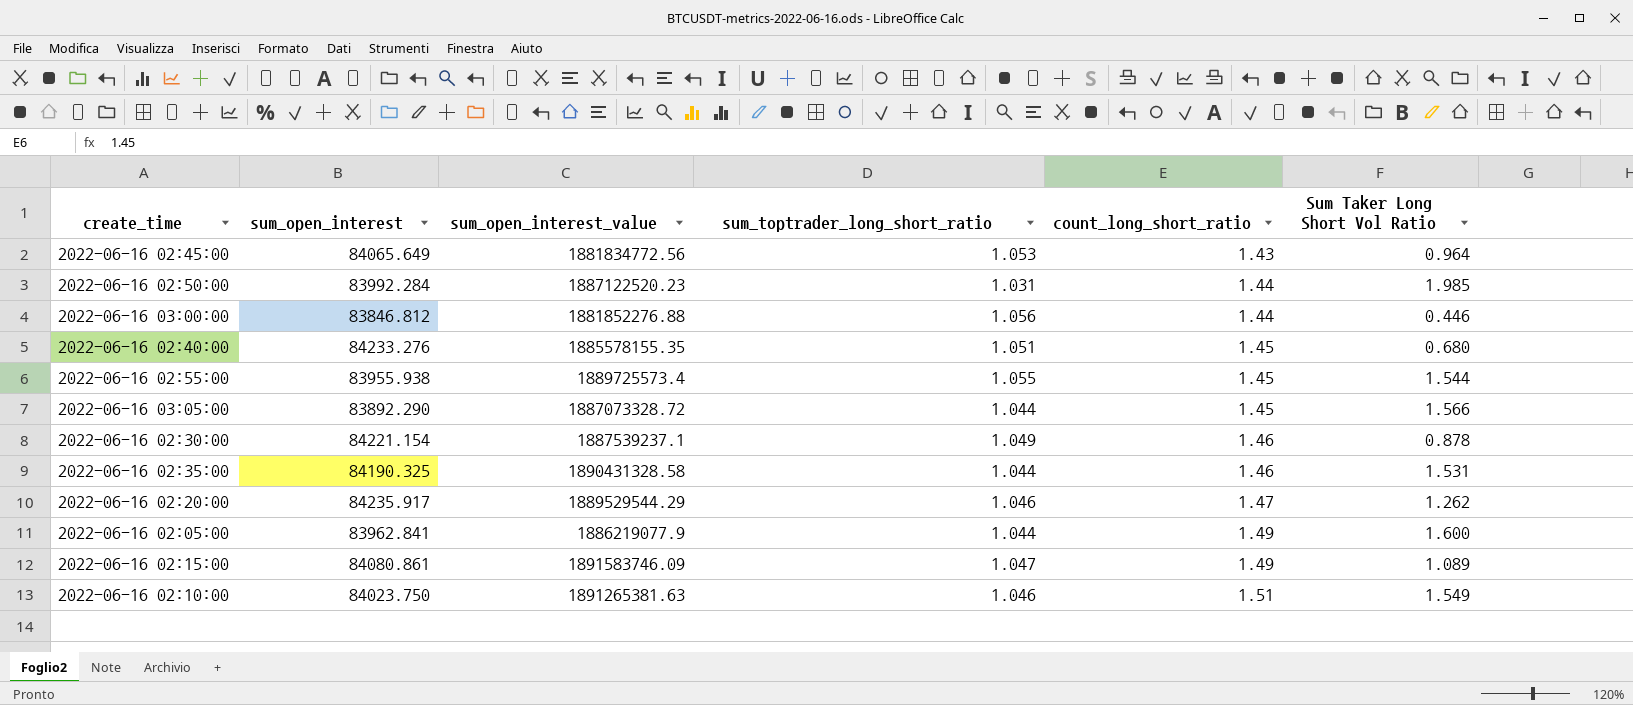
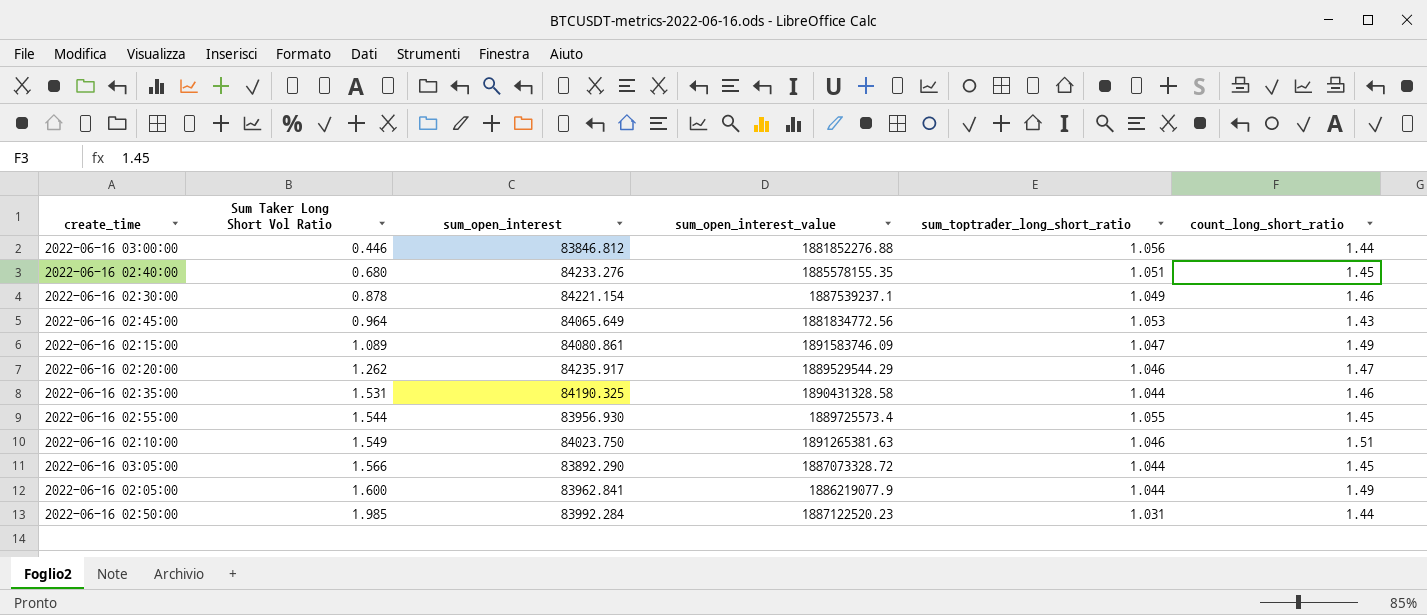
row order: count_long_short_ratio ascending -> Sum Taker Long Short Vol Ratio ascending
column Sum Taker Long Short Vol Ratio | position: 6 -> 2
2022-06-16 02:55:00 | sum_open_interest: 83955.938 -> 83956.930

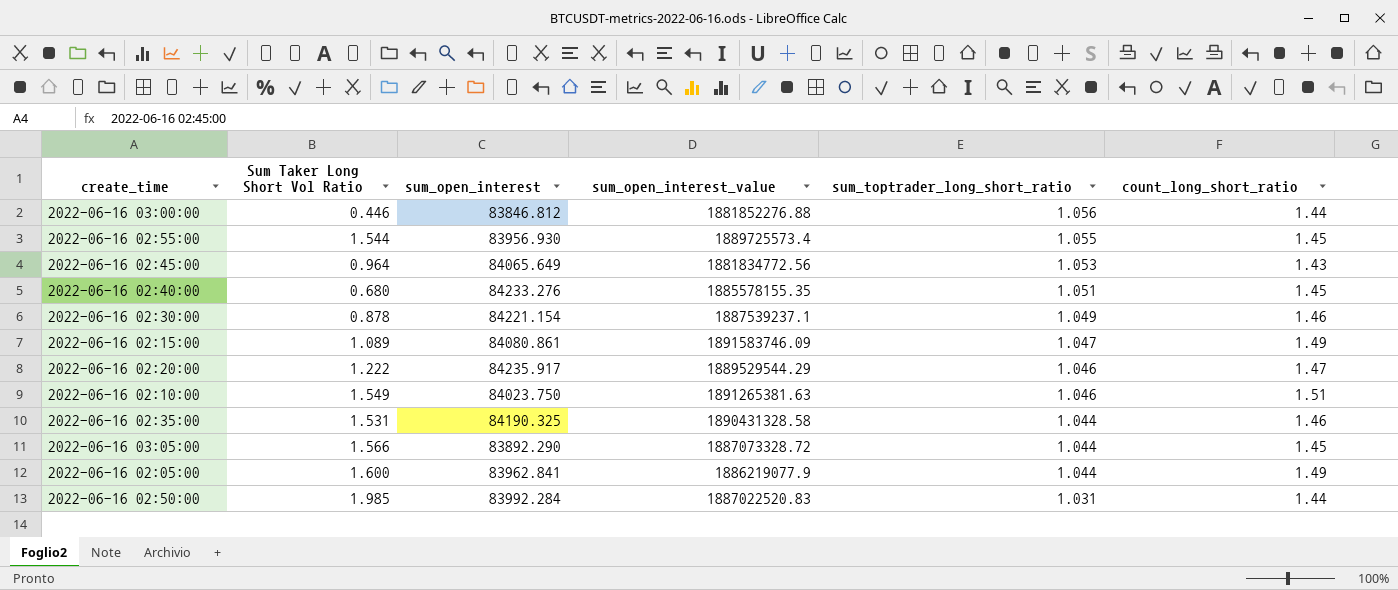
row order: Sum Taker Long Short Vol Ratio ascending -> sum_toptrader_long_short_ratio descending
2022-06-16 02:20:00 | Sum Taker Long Short Vol Ratio: 1.262 -> 1.222
2022-06-16 02:50:00 | sum_open_interest_value: 1887122520.23 -> 1887022520.83

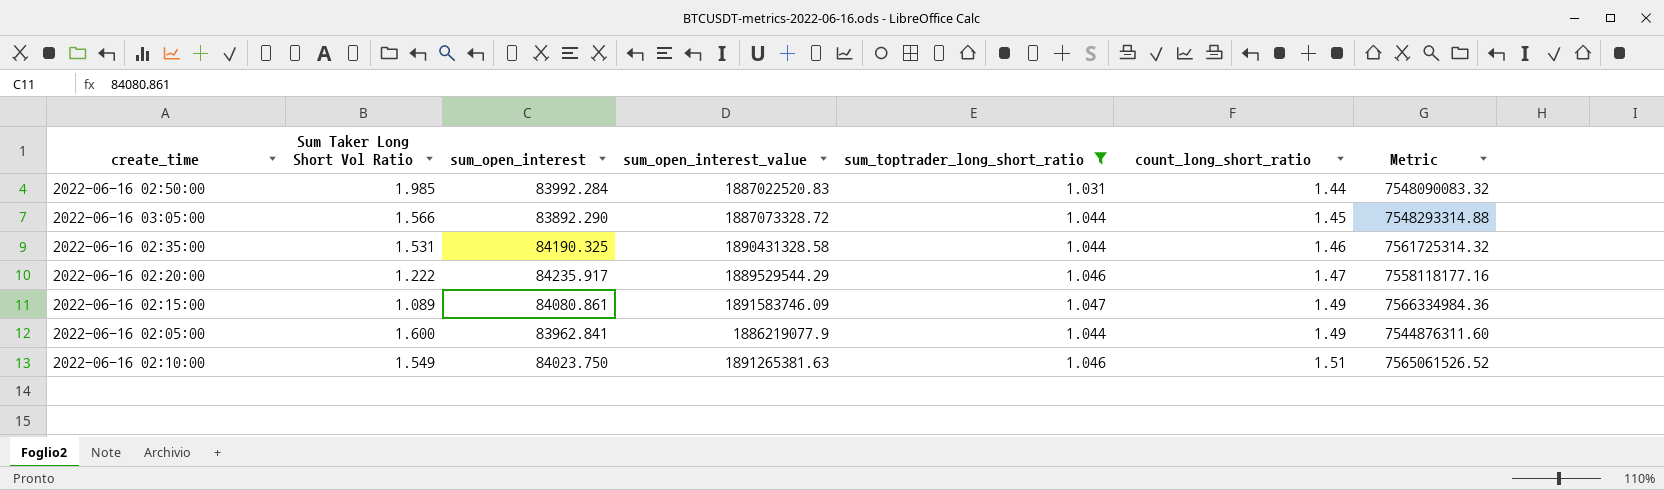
filter: none -> sum_toptrader_long_short_ratio <= 1.047
row order: sum_toptrader_long_short_ratio descending -> count_long_short_ratio ascending
column Metric | formula: none -> [sum_open_interest_value] * 4

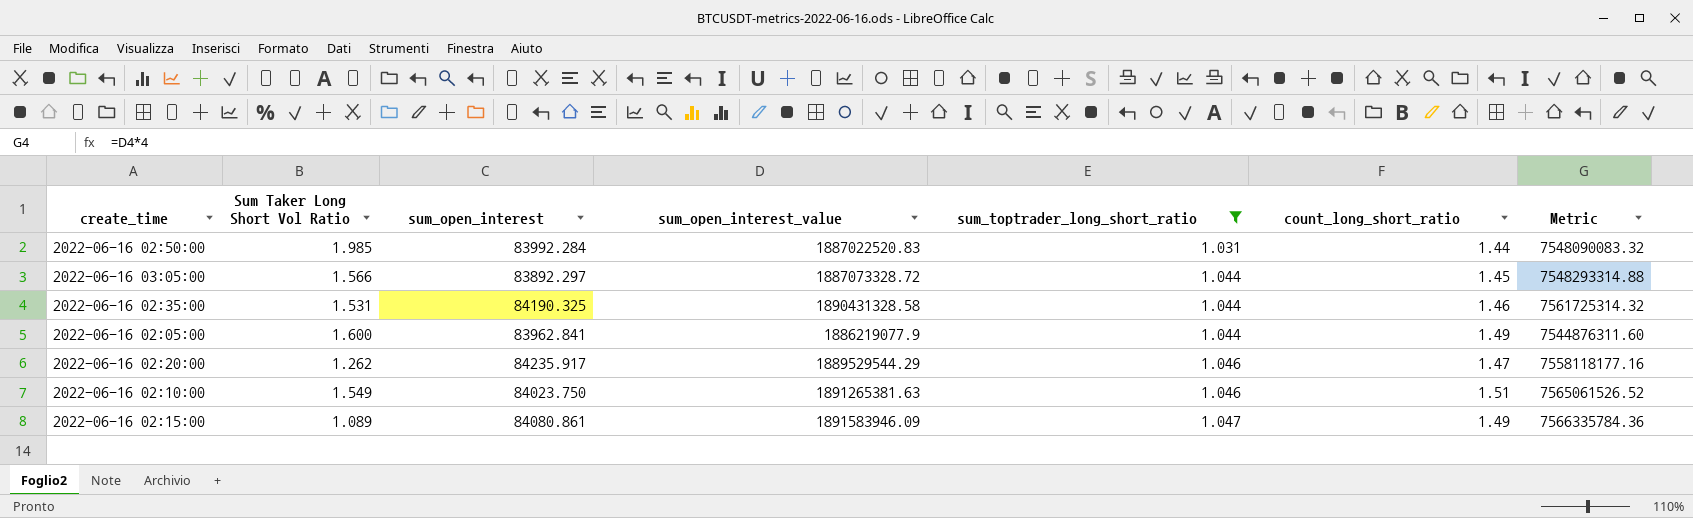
row order: count_long_short_ratio ascending -> sum_toptrader_long_short_ratio ascending
2022-06-16 03:05:00 | sum_open_interest: 83892.290 -> 83892.297
2022-06-16 02:20:00 | Sum Taker Long Short Vol Ratio: 1.222 -> 1.262
2022-06-16 02:15:00 | sum_open_interest_value: 1891583746.09 -> 1891583946.09
2022-06-16 02:15:00 | Metric: 7566334984.36 -> 7566335784.36

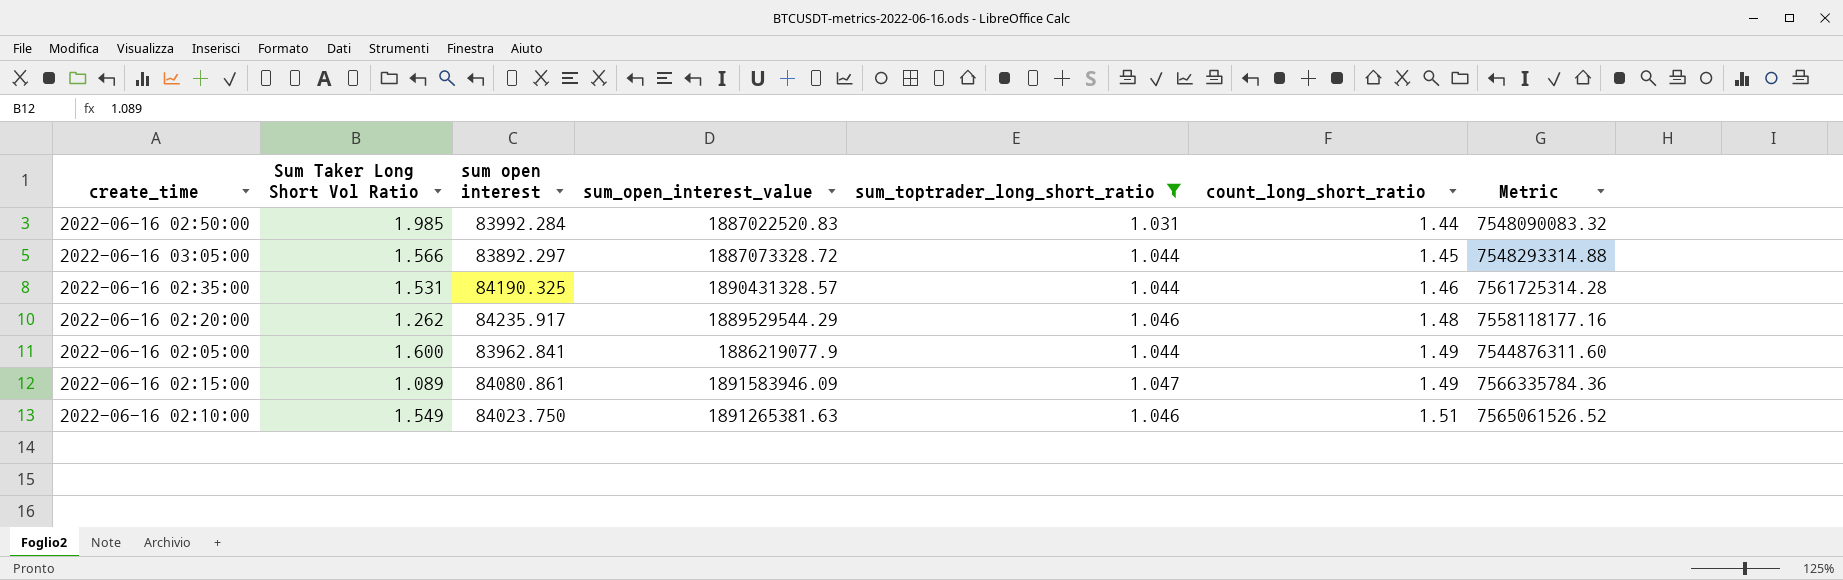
row order: sum_toptrader_long_short_ratio ascending -> count_long_short_ratio ascending
column name: sum_open_interest -> sum open interest
2022-06-16 02:35:00 | sum_open_interest_value: 1890431328.58 -> 1890431328.57
2022-06-16 02:35:00 | Metric: 7561725314.32 -> 7561725314.28
2022-06-16 02:20:00 | count_long_short_ratio: 1.47 -> 1.48

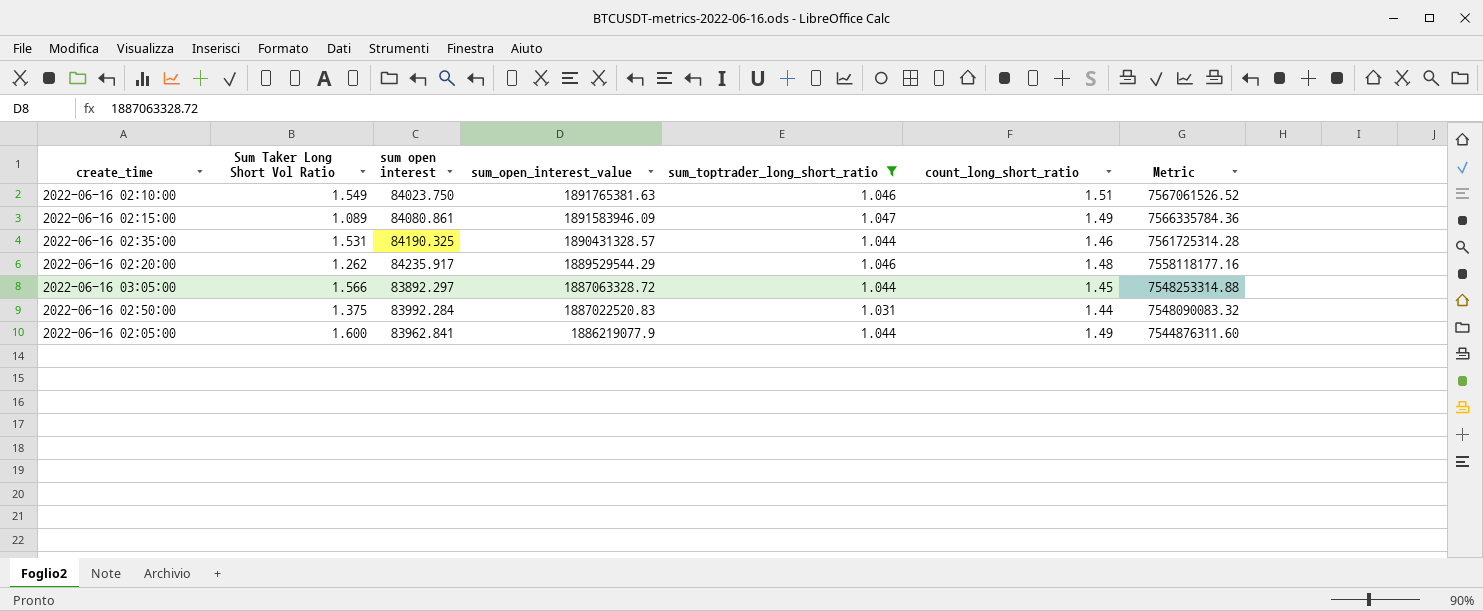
row order: count_long_short_ratio ascending -> sum_open_interest_value descending
2022-06-16 02:10:00 | sum_open_interest_value: 1891265381.63 -> 1891765381.63
2022-06-16 02:10:00 | Metric: 7565061526.52 -> 7567061526.52
2022-06-16 03:05:00 | sum_open_interest_value: 1887073328.72 -> 1887063328.72
2022-06-16 03:05:00 | Metric: 7548293314.88 -> 7548253314.88
2022-06-16 02:50:00 | Sum Taker Long Short Vol Ratio: 1.985 -> 1.375

